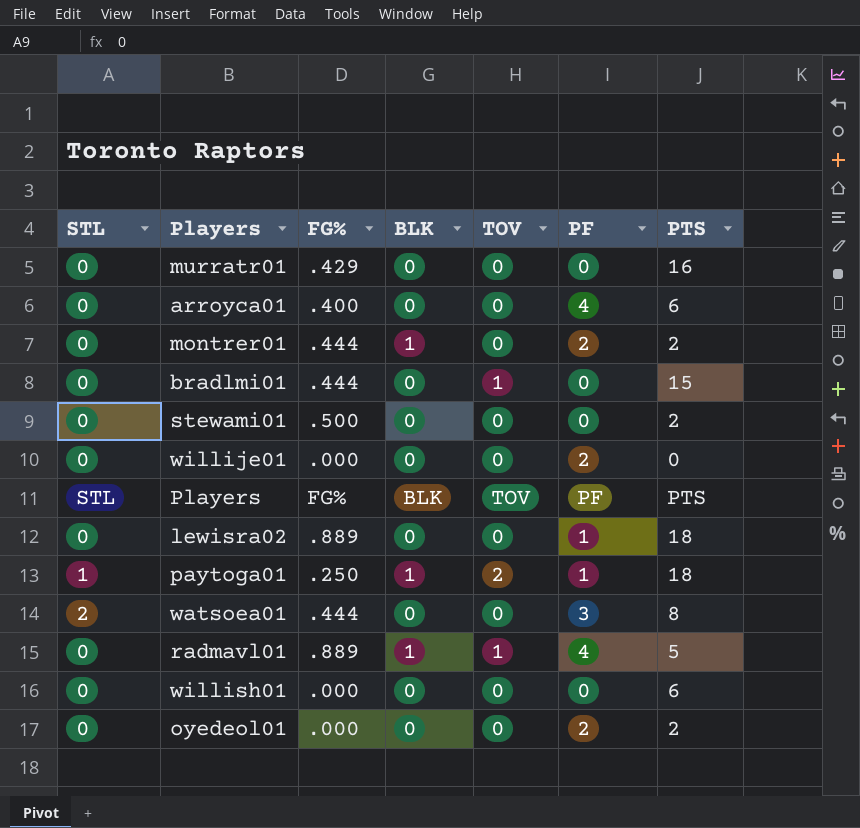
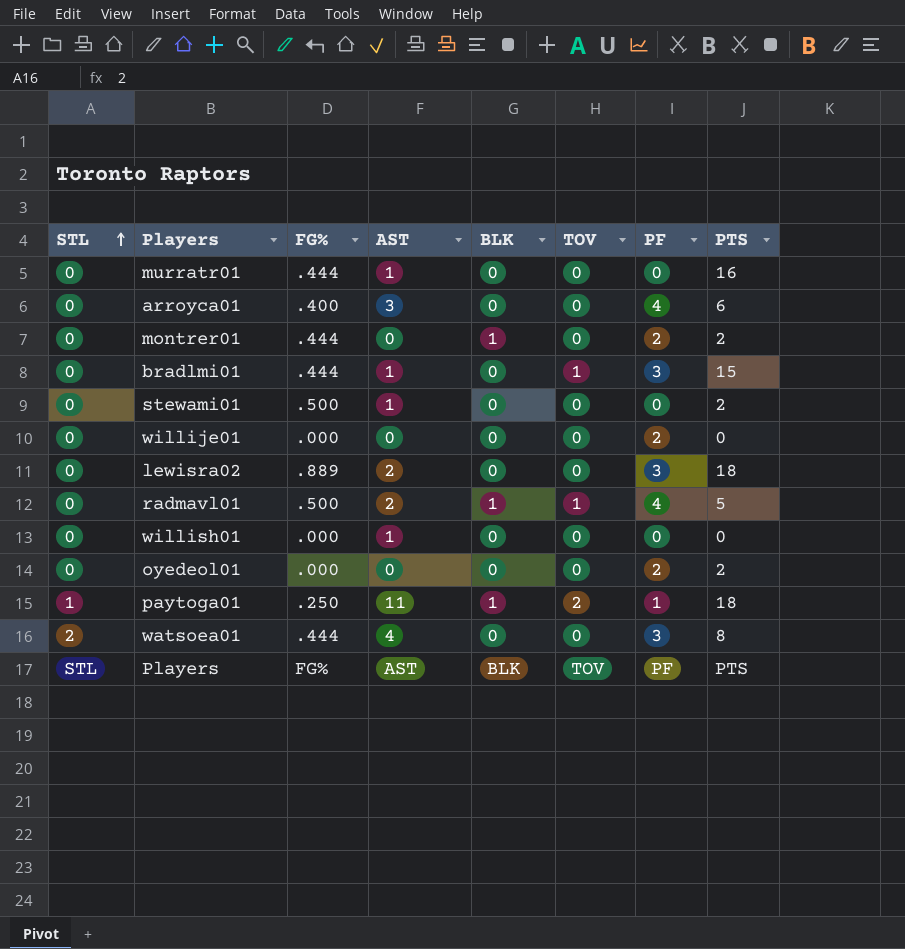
row order: none -> STL ascending
column AST | position: none -> 4
murratr01 | FG%: .429 -> .444
bradlmi01 | PF: 0 -> 3
lewisra02 | PF: 1 -> 3
radmavl01 | FG%: .889 -> .500
willish01 | PTS: 6 -> 0

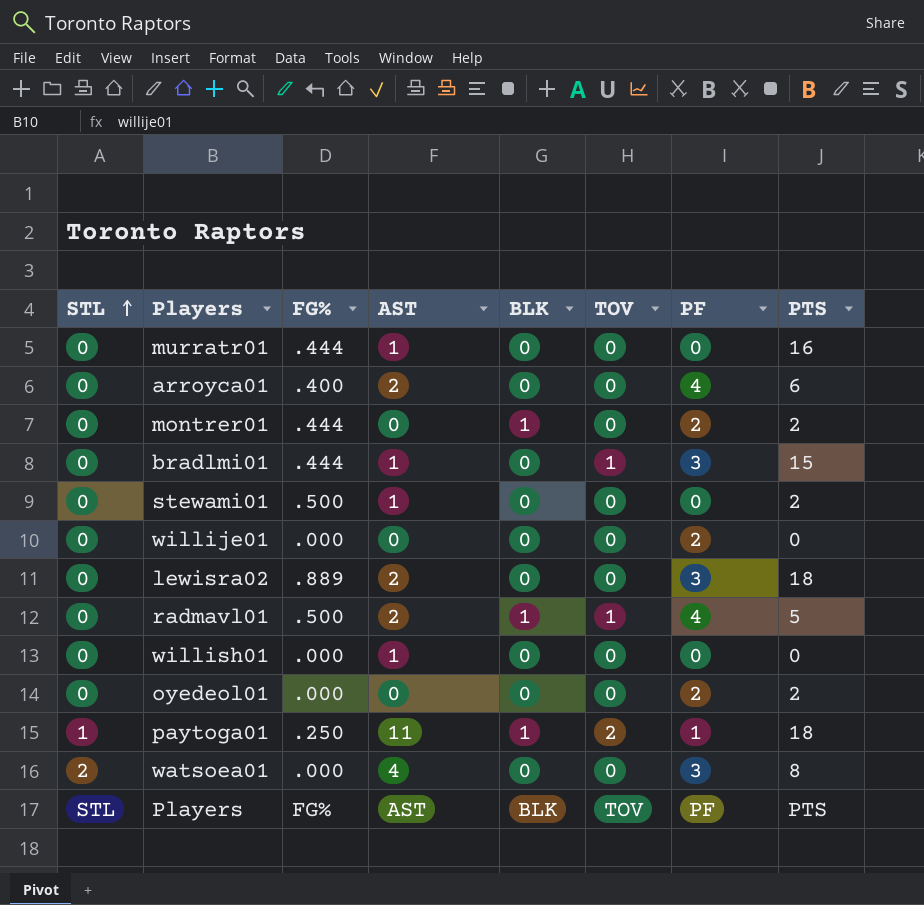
arroyca01 | AST: 3 -> 2
watsoea01 | FG%: .444 -> .000

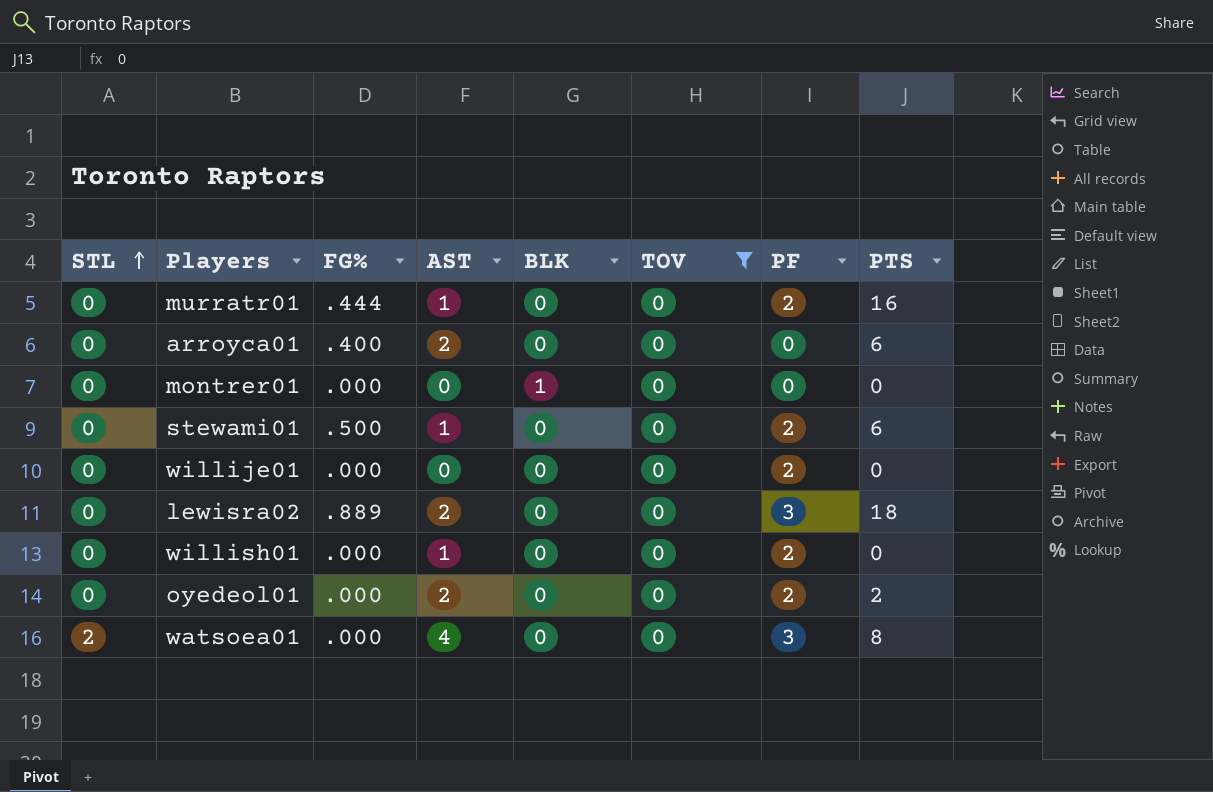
filter: none -> TOV = 0
murratr01 | PF: 0 -> 2
arroyca01 | PF: 4 -> 0
montrer01 | FG%: .444 -> .000
montrer01 | PF: 2 -> 0
montrer01 | PTS: 2 -> 0
stewami01 | PF: 0 -> 2
stewami01 | PTS: 2 -> 6
willish01 | PF: 0 -> 2
oyedeol01 | AST: 0 -> 2

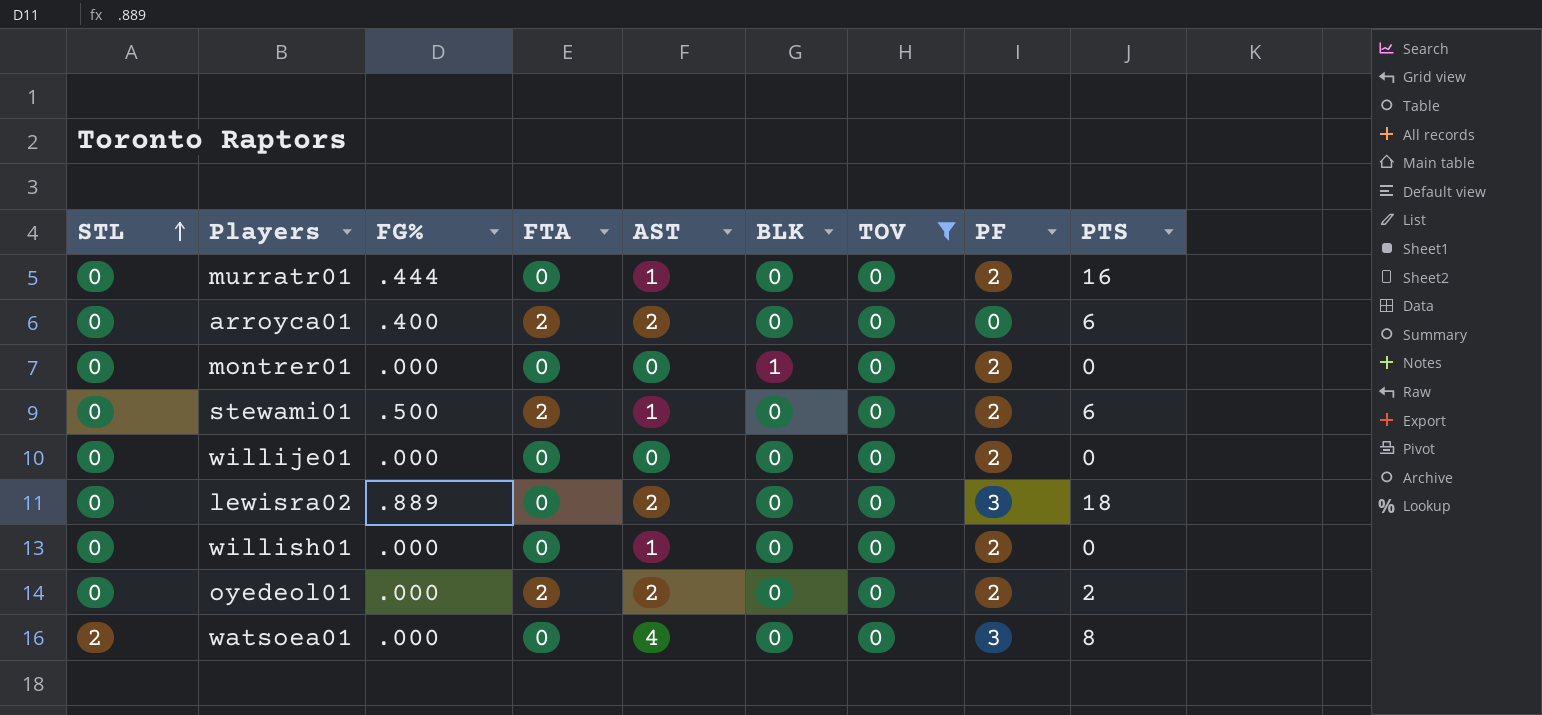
column FTA | position: none -> 4
montrer01 | PF: 0 -> 2

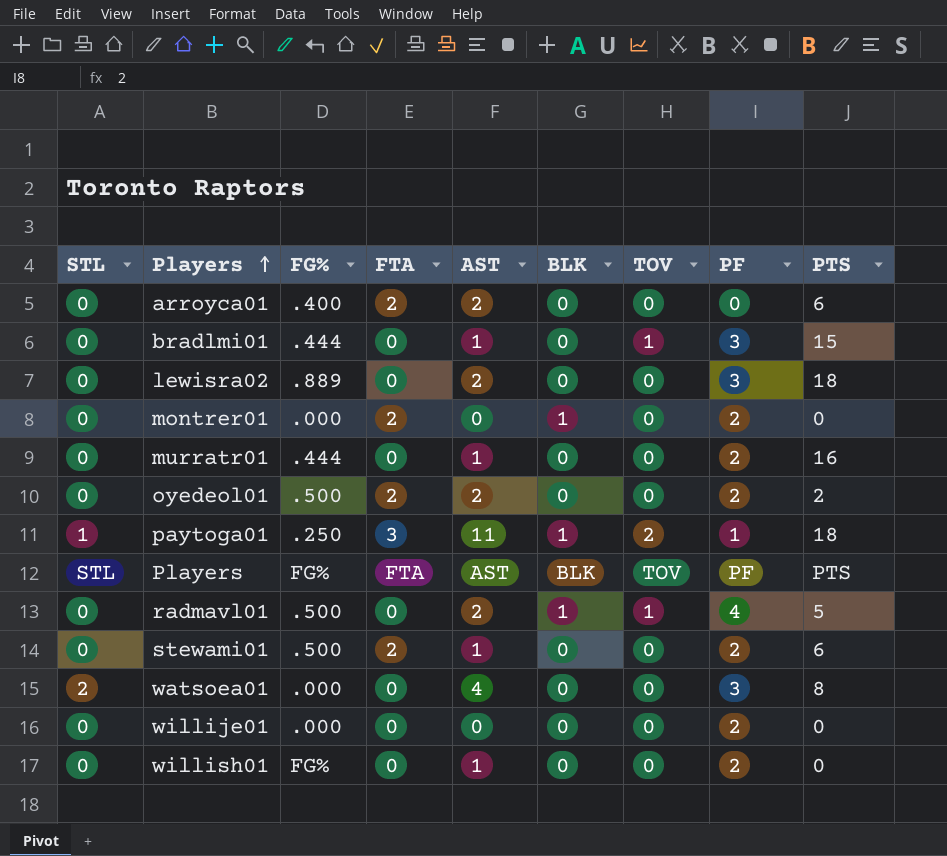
filter: TOV = 0 -> none
row order: STL ascending -> Players ascending
montrer01 | FTA: 0 -> 2
oyedeol01 | FG%: .000 -> .500
willish01 | FG%: .000 -> FG%

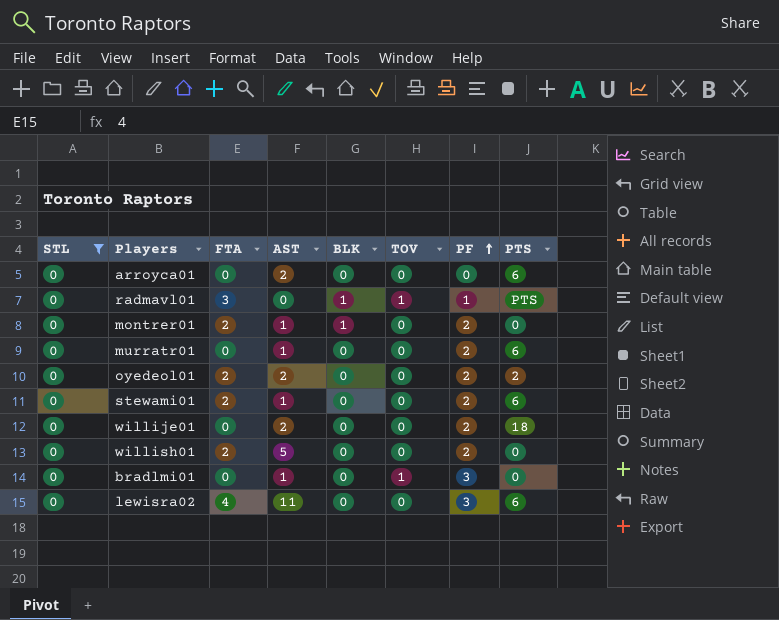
filter: none -> STL = 0
row order: Players ascending -> PF ascending
column FG% | position: 3 -> none
arroyca01 | FTA: 2 -> 0
radmavl01 | FTA: 0 -> 3
radmavl01 | AST: 2 -> 0
radmavl01 | PF: 4 -> 1
radmavl01 | PTS: 5 -> PTS
montrer01 | AST: 0 -> 1
murratr01 | PTS: 16 -> 6
willije01 | AST: 0 -> 2
willije01 | PTS: 0 -> 18
willish01 | FTA: 0 -> 2
willish01 | AST: 1 -> 5
bradlmi01 | PTS: 15 -> 0
lewisra02 | FTA: 0 -> 4
lewisra02 | AST: 2 -> 11
lewisra02 | PTS: 18 -> 6

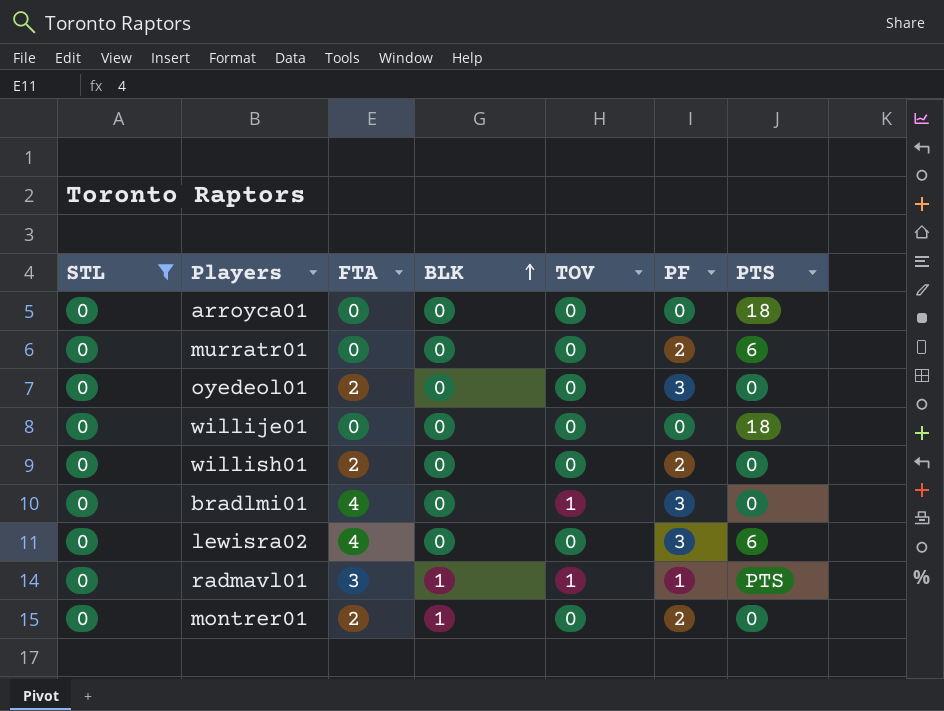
row order: PF ascending -> BLK ascending
column AST | position: 4 -> none
row stewami01: 0 | 2 | 1 | 0 | 0 | 2 | 6 -> none
arroyca01 | PTS: 6 -> 18
oyedeol01 | PF: 2 -> 3
oyedeol01 | PTS: 2 -> 0
willije01 | PF: 2 -> 0
bradlmi01 | FTA: 0 -> 4

